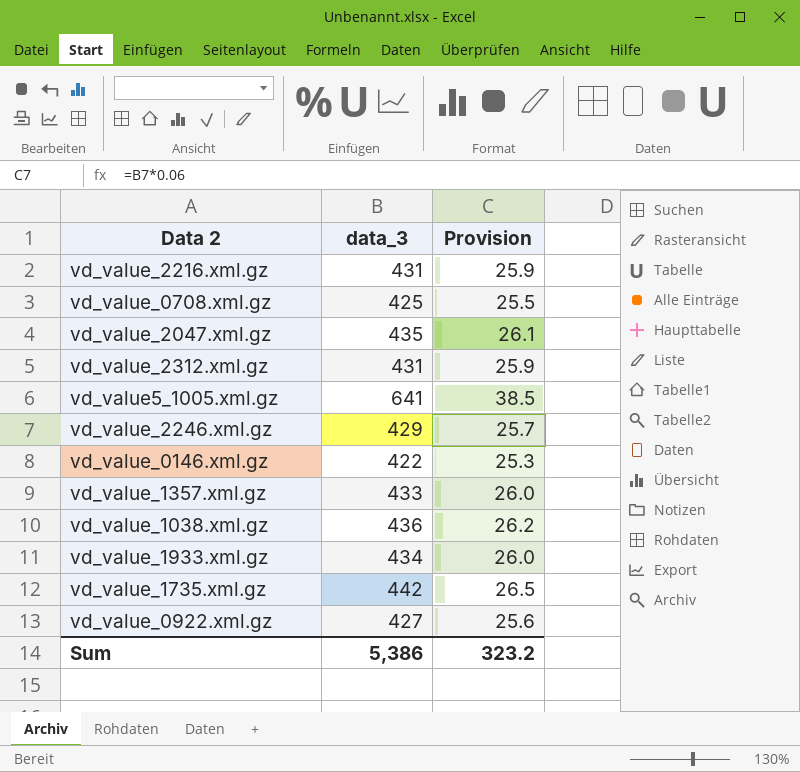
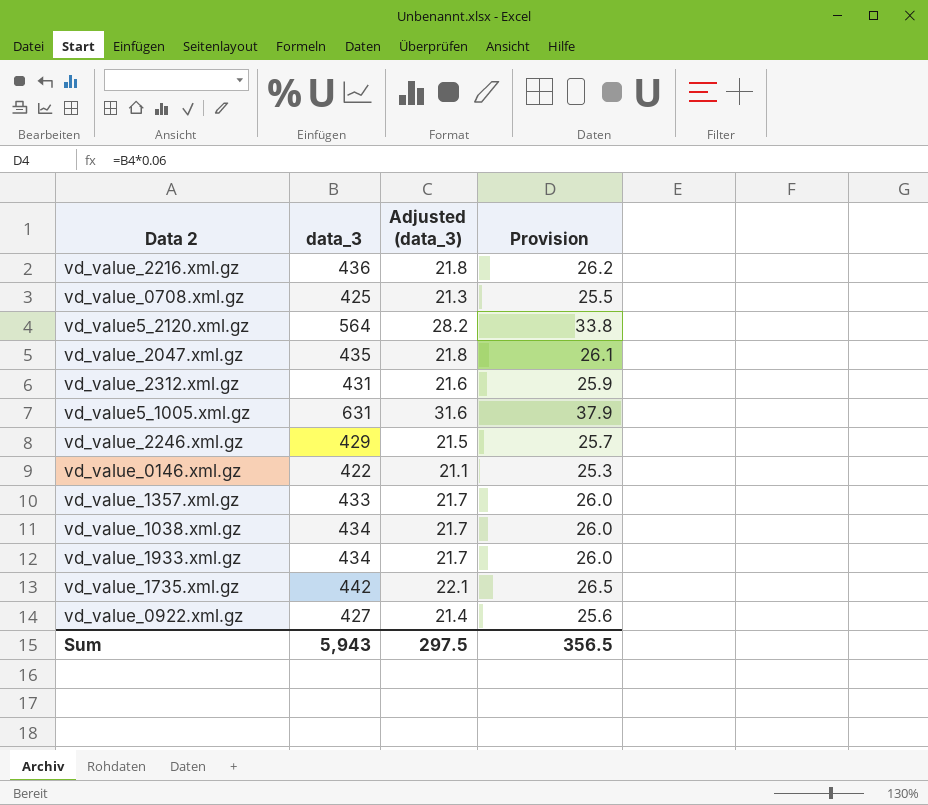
column Adjusted (data_3) | formula: none -> [data_3] * 0.05
vd_value_2216.xml.gz | data_3: 431 -> 436
vd_value_2216.xml.gz | Provision: 25.9 -> 26.2
row vd_value5_2120.xml.gz: none -> 564 | 28.2 | 33.8
vd_value5_1005.xml.gz | data_3: 641 -> 631
vd_value5_1005.xml.gz | Provision: 38.5 -> 37.9
vd_value_1038.xml.gz | data_3: 436 -> 434
vd_value_1038.xml.gz | Provision: 26.2 -> 26.0
Sum | data_3: 5,386 -> 5,943
Sum | Provision: 323.2 -> 356.5

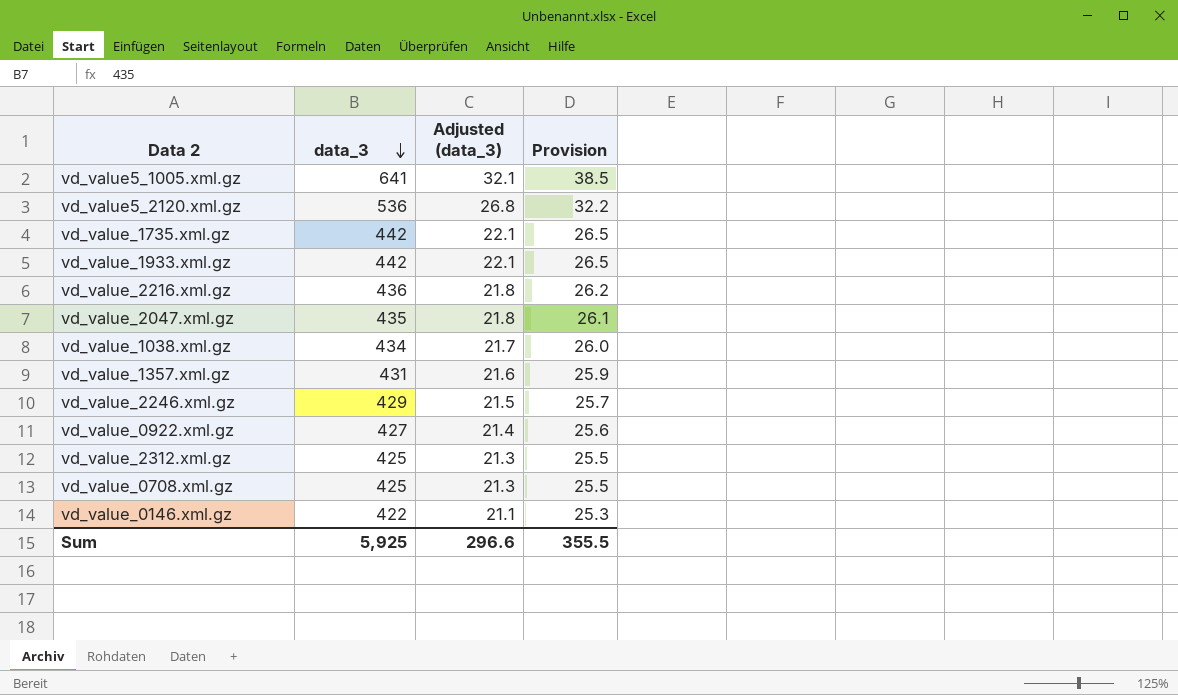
row order: none -> data_3 descending
vd_value5_1005.xml.gz | data_3: 631 -> 641
vd_value5_1005.xml.gz | Adjusted (data_3): 31.6 -> 32.1
vd_value5_1005.xml.gz | Provision: 37.9 -> 38.5
vd_value5_2120.xml.gz | data_3: 564 -> 536
vd_value5_2120.xml.gz | Adjusted (data_3): 28.2 -> 26.8
vd_value5_2120.xml.gz | Provision: 33.8 -> 32.2
vd_value_1933.xml.gz | data_3: 434 -> 442
vd_value_1933.xml.gz | Adjusted (data_3): 21.7 -> 22.1
vd_value_1933.xml.gz | Provision: 26.0 -> 26.5
vd_value_1357.xml.gz | data_3: 433 -> 431
vd_value_1357.xml.gz | Adjusted (data_3): 21.7 -> 21.6
vd_value_1357.xml.gz | Provision: 26.0 -> 25.9
vd_value_2312.xml.gz | data_3: 431 -> 425
vd_value_2312.xml.gz | Adjusted (data_3): 21.6 -> 21.3
vd_value_2312.xml.gz | Provision: 25.9 -> 25.5
Sum | data_3: 5,943 -> 5,925
Sum | Adjusted (data_3): 297.5 -> 296.6
Sum | Provision: 356.5 -> 355.5

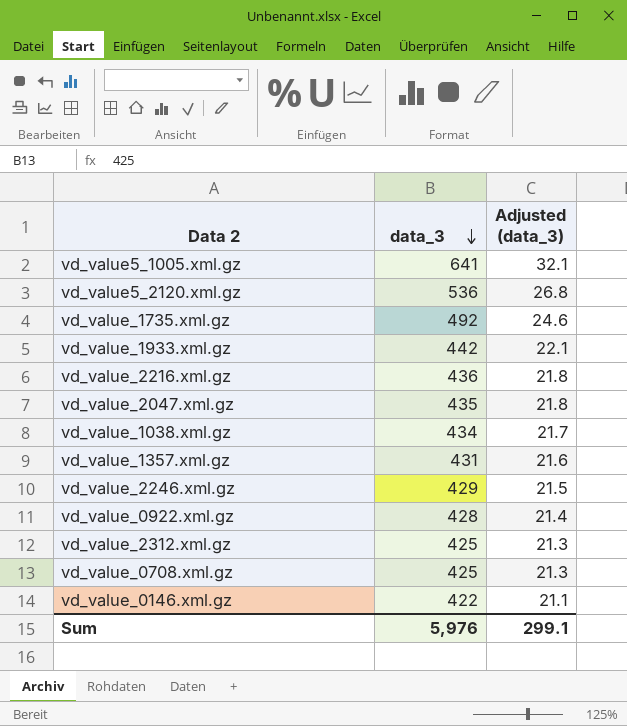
column Provision | formula: [data_3] * 0.06 -> none
vd_value_1735.xml.gz | data_3: 442 -> 492
vd_value_1735.xml.gz | Adjusted (data_3): 22.1 -> 24.6
vd_value_0922.xml.gz | data_3: 427 -> 428
Sum | data_3: 5,925 -> 5,976
Sum | Adjusted (data_3): 296.6 -> 299.1

